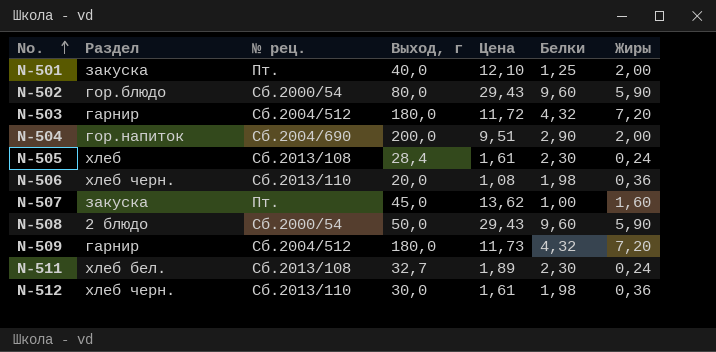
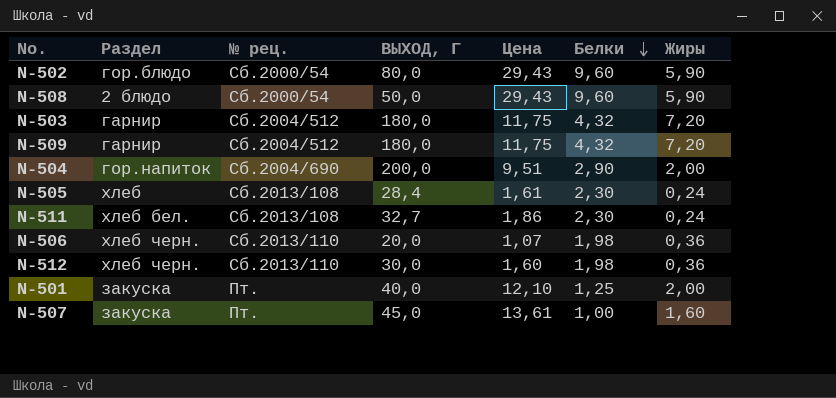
row order: No. ascending -> Белки descending
column name: Выход, г -> ВЫХОД, Г
N-503 | Цена: 11,72 -> 11,75
N-509 | Цена: 11,73 -> 11,75
N-511 | Цена: 1,89 -> 1,86
N-506 | Цена: 1,08 -> 1,07
N-512 | Цена: 1,61 -> 1,60
N-507 | Цена: 13,62 -> 13,61

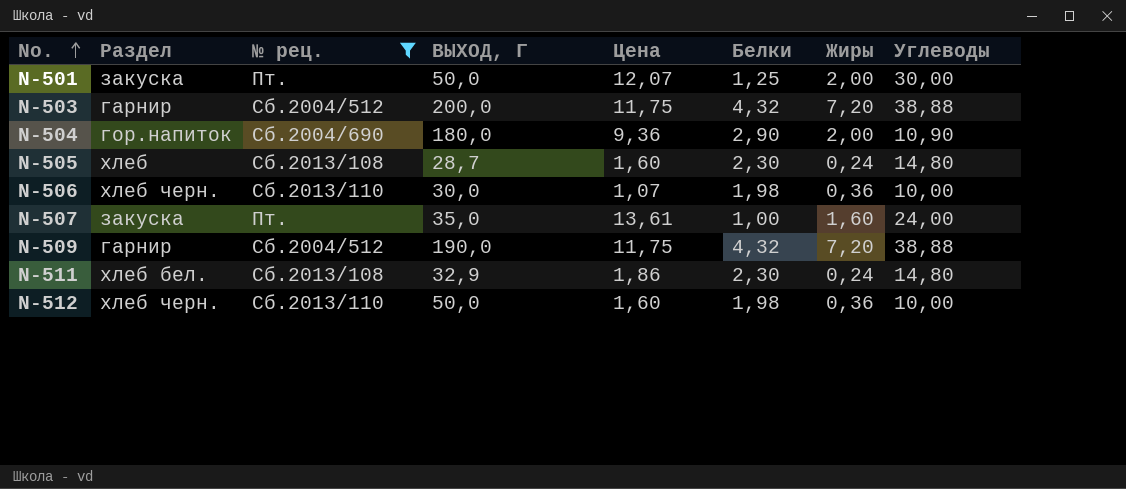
filter: none -> № рец. != Сб.2000/54
row order: Белки descending -> No. ascending
column Углеводы | position: none -> 8
N-501 | ВЫХОД, Г: 40,0 -> 50,0
N-501 | Цена: 12,10 -> 12,07
N-503 | ВЫХОД, Г: 180,0 -> 200,0
N-504 | ВЫХОД, Г: 200,0 -> 180,0
N-504 | Цена: 9,51 -> 9,36
N-505 | ВЫХОД, Г: 28,4 -> 28,7
N-505 | Цена: 1,61 -> 1,60
N-506 | ВЫХОД, Г: 20,0 -> 30,0
N-507 | ВЫХОД, Г: 45,0 -> 35,0
N-509 | ВЫХОД, Г: 180,0 -> 190,0
N-511 | ВЫХОД, Г: 32,7 -> 32,9
N-512 | ВЫХОД, Г: 30,0 -> 50,0

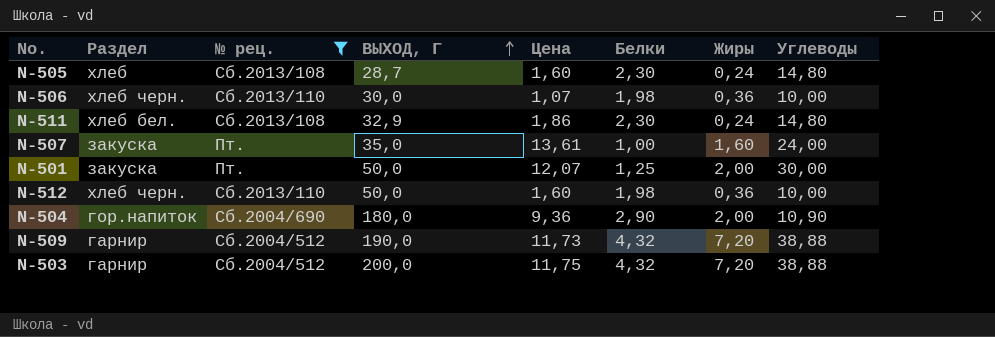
row order: No. ascending -> ВЫХОД, Г ascending
N-509 | Цена: 11,75 -> 11,73

